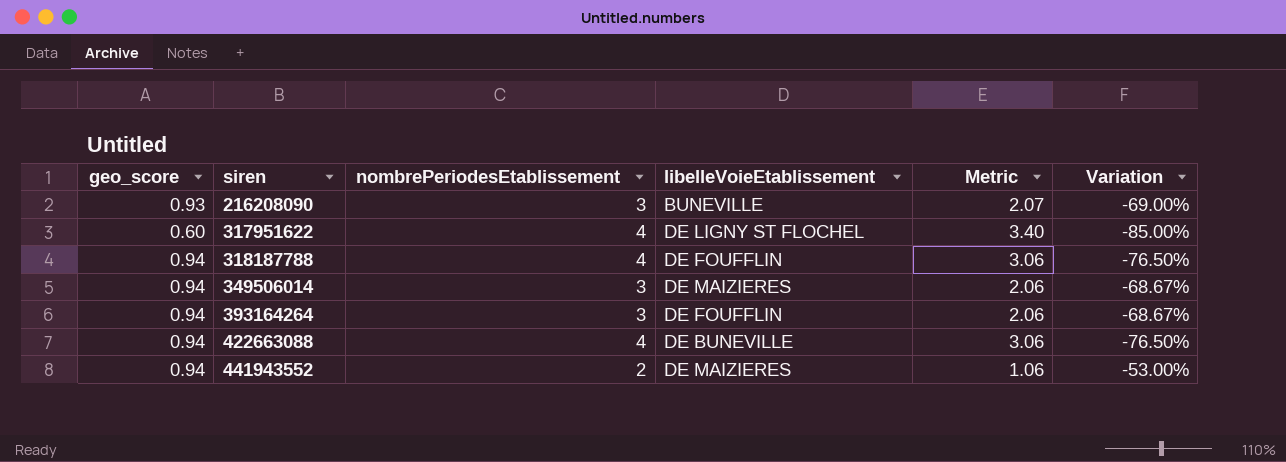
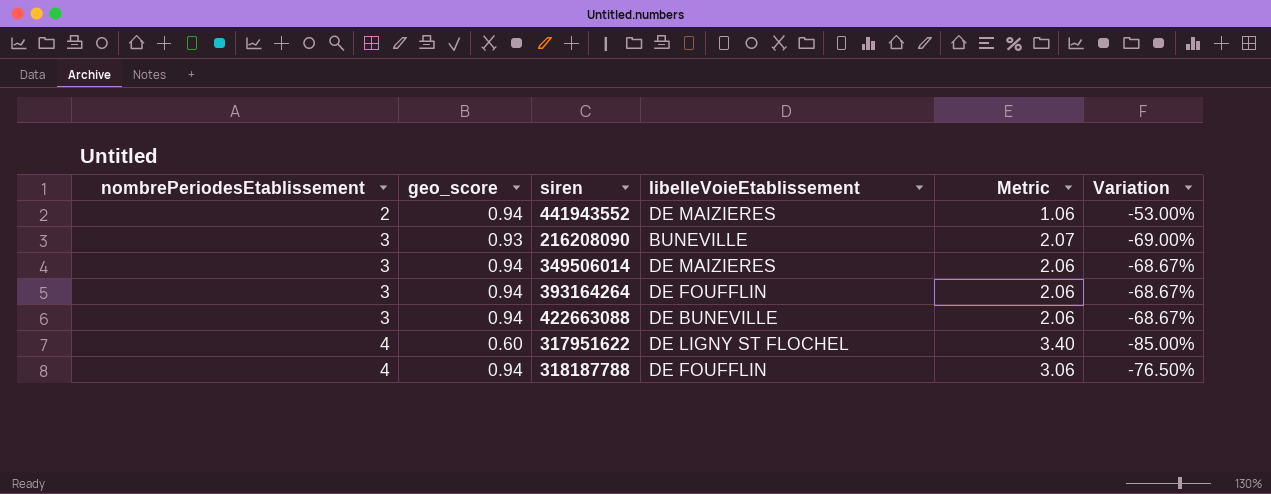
row order: siren ascending -> nombrePeriodesEtablissement ascending
column nombrePeriodesEtablissement | position: 3 -> 1
422663088 | nombrePeriodesEtablissement: 4 -> 3
422663088 | Metric: 3.06 -> 2.06
422663088 | Variation: -76.50% -> -68.67%

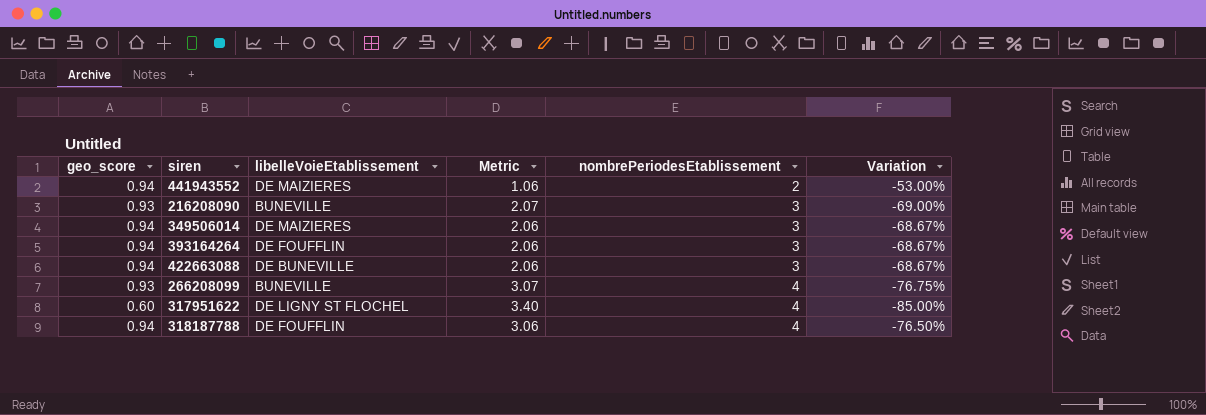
column nombrePeriodesEtablissement | position: 1 -> 5
row 266208099: none -> 0.93 | BUNEVILLE | 3.07 | 4 | -76.75%

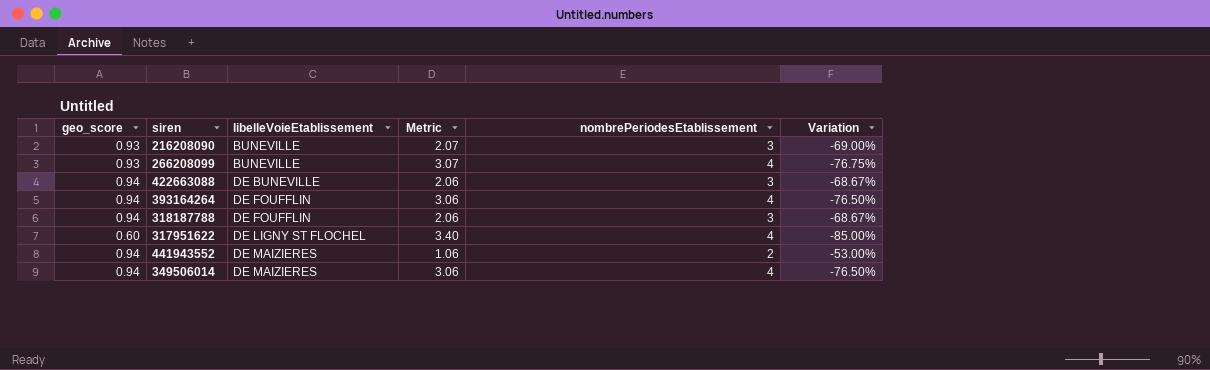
row order: nombrePeriodesEtablissement ascending -> libelleVoieEtablissement ascending
393164264 | Metric: 2.06 -> 3.06
393164264 | nombrePeriodesEtablissement: 3 -> 4
393164264 | Variation: -68.67% -> -76.50%
318187788 | Metric: 3.06 -> 2.06
318187788 | nombrePeriodesEtablissement: 4 -> 3
318187788 | Variation: -76.50% -> -68.67%
349506014 | Metric: 2.06 -> 3.06
349506014 | nombrePeriodesEtablissement: 3 -> 4
349506014 | Variation: -68.67% -> -76.50%

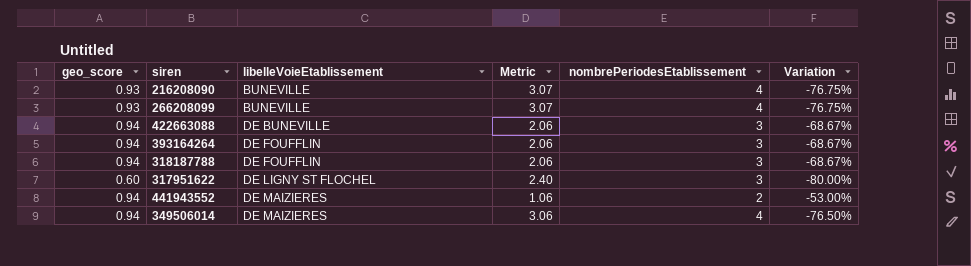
216208090 | Metric: 2.07 -> 3.07
216208090 | nombrePeriodesEtablissement: 3 -> 4
216208090 | Variation: -69.00% -> -76.75%
393164264 | Metric: 3.06 -> 2.06
393164264 | nombrePeriodesEtablissement: 4 -> 3
393164264 | Variation: -76.50% -> -68.67%
317951622 | Metric: 3.40 -> 2.40
317951622 | nombrePeriodesEtablissement: 4 -> 3
317951622 | Variation: -85.00% -> -80.00%

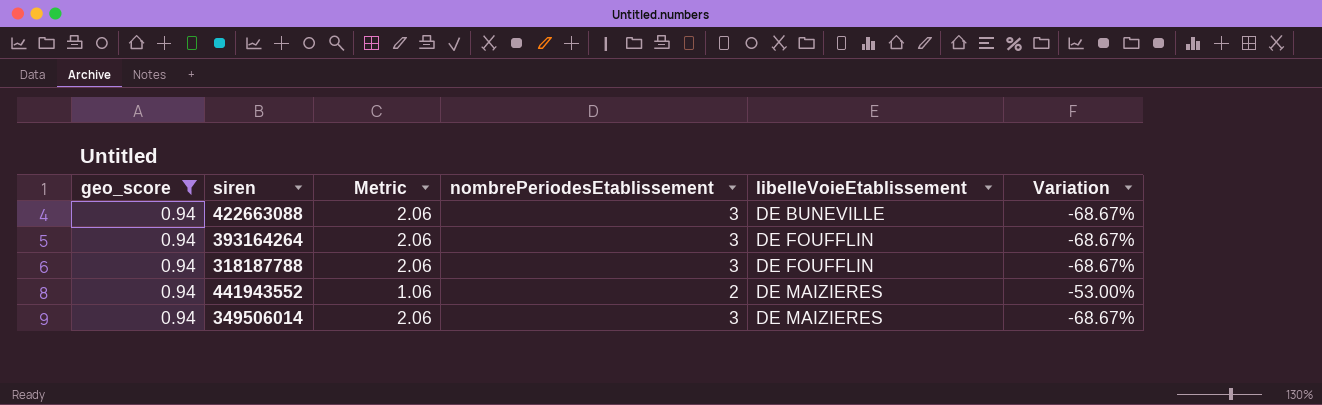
filter: none -> geo_score = 0.94
column libelleVoieEtablissement | position: 3 -> 5
349506014 | Metric: 3.06 -> 2.06
349506014 | nombrePeriodesEtablissement: 4 -> 3
349506014 | Variation: -76.50% -> -68.67%

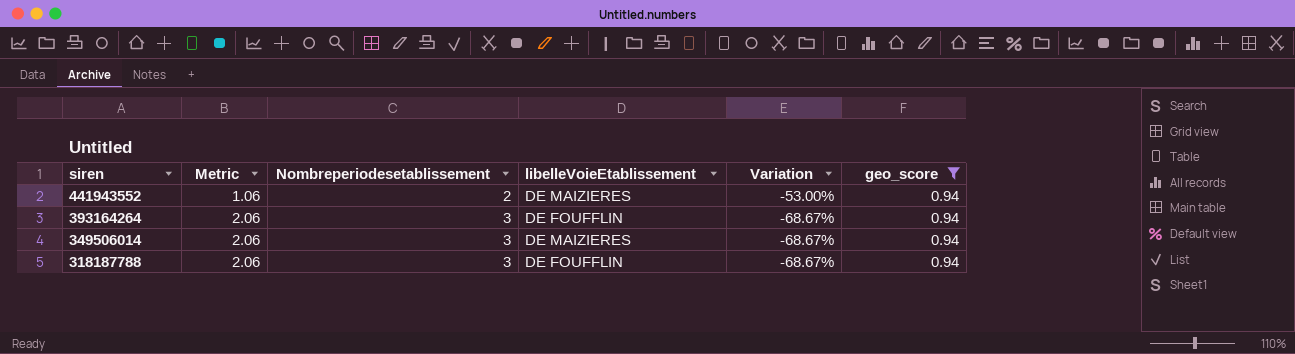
row order: libelleVoieEtablissement ascending -> siren descending
column name: nombrePeriodesEtablissement -> Nombreperiodesetablissement
column geo_score | position: 1 -> 6
row 422663088: 0.94 | 2.06 | 3 | DE BUNEVILLE | -68.67% -> none

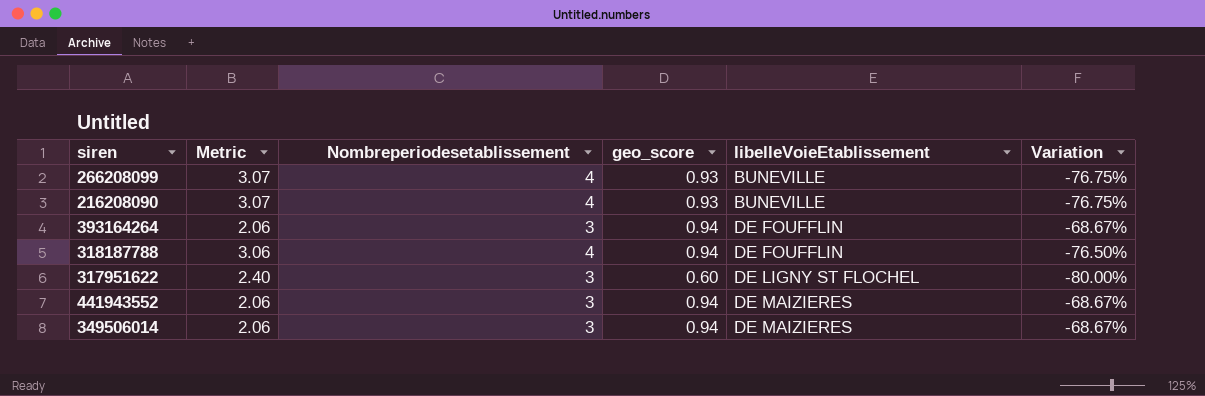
filter: geo_score = 0.94 -> none
row order: siren descending -> libelleVoieEtablissement ascending
column geo_score | position: 6 -> 4
318187788 | Metric: 2.06 -> 3.06
318187788 | Nombreperiodesetablissement: 3 -> 4
318187788 | Variation: -68.67% -> -76.50%
441943552 | Metric: 1.06 -> 2.06
441943552 | Nombreperiodesetablissement: 2 -> 3
441943552 | Variation: -53.00% -> -68.67%

